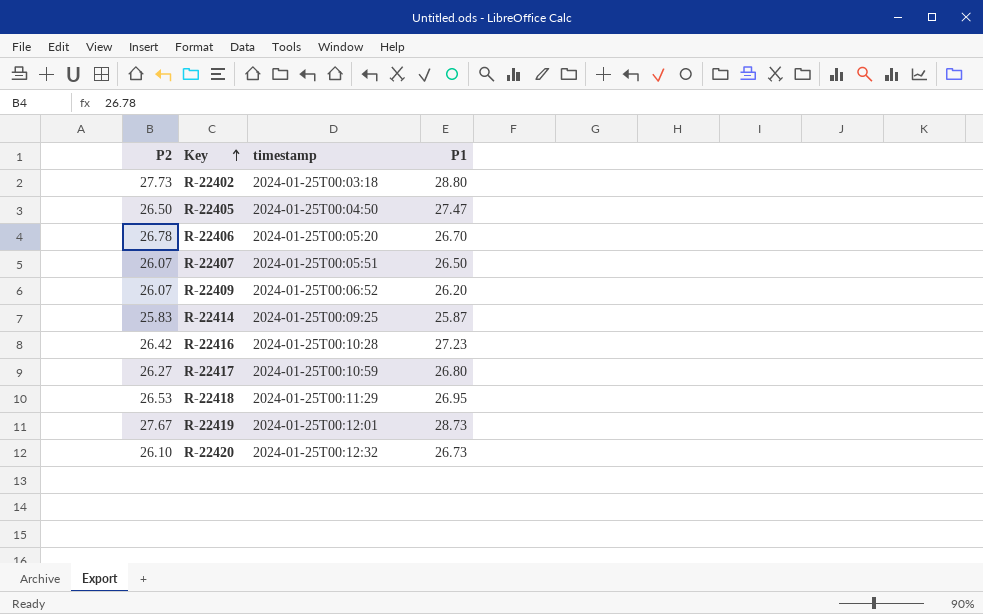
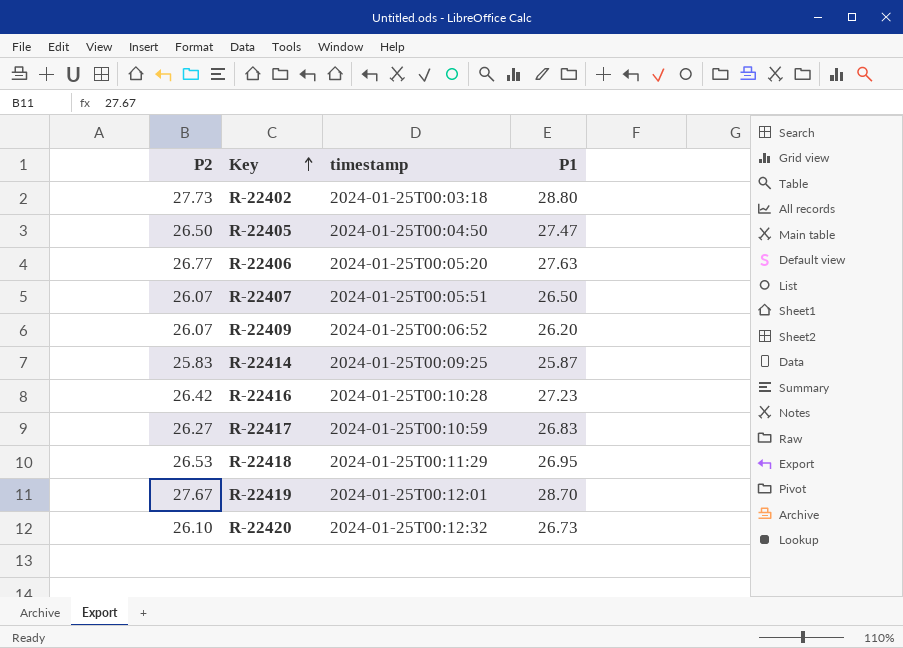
R-22406 | P2: 26.78 -> 26.77
R-22406 | P1: 26.70 -> 27.63
R-22417 | P1: 26.80 -> 26.83
R-22419 | P1: 28.73 -> 28.70

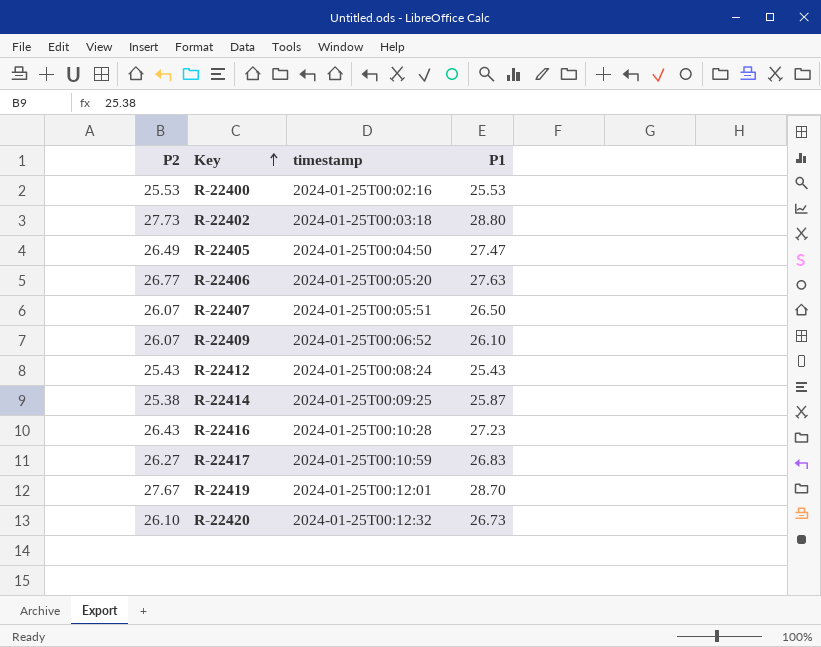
row R-22418: 26.53 | 2024-01-25T00:11:29 | 26.95 -> none
row R-22400: none -> 25.53 | 2024-01-25T00:02:16 | 25.53
R-22405 | P2: 26.50 -> 26.49
R-22409 | P1: 26.20 -> 26.10
row R-22412: none -> 25.43 | 2024-01-25T00:08:24 | 25.43
R-22414 | P2: 25.83 -> 25.38
R-22416 | P2: 26.42 -> 26.43

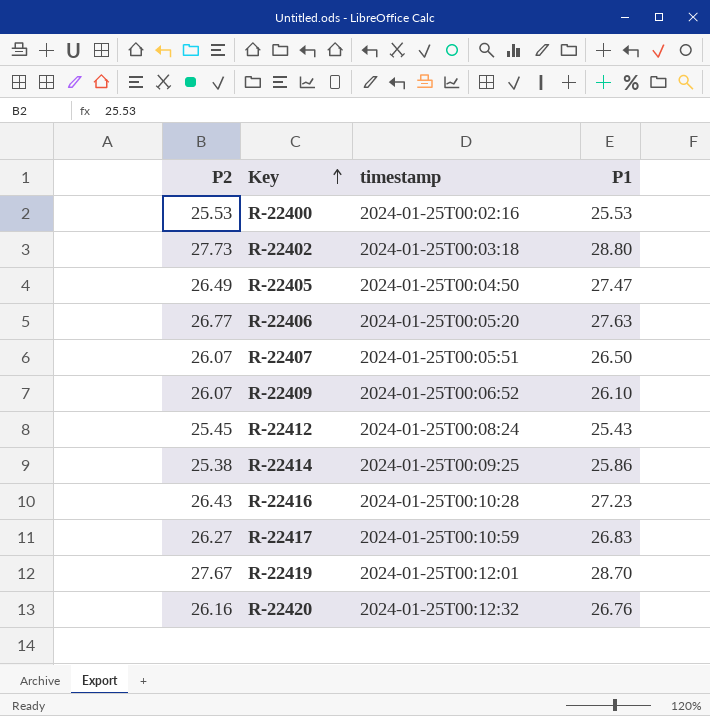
R-22412 | P2: 25.43 -> 25.45
R-22414 | P1: 25.87 -> 25.86
R-22420 | P2: 26.10 -> 26.16
R-22420 | P1: 26.73 -> 26.76

